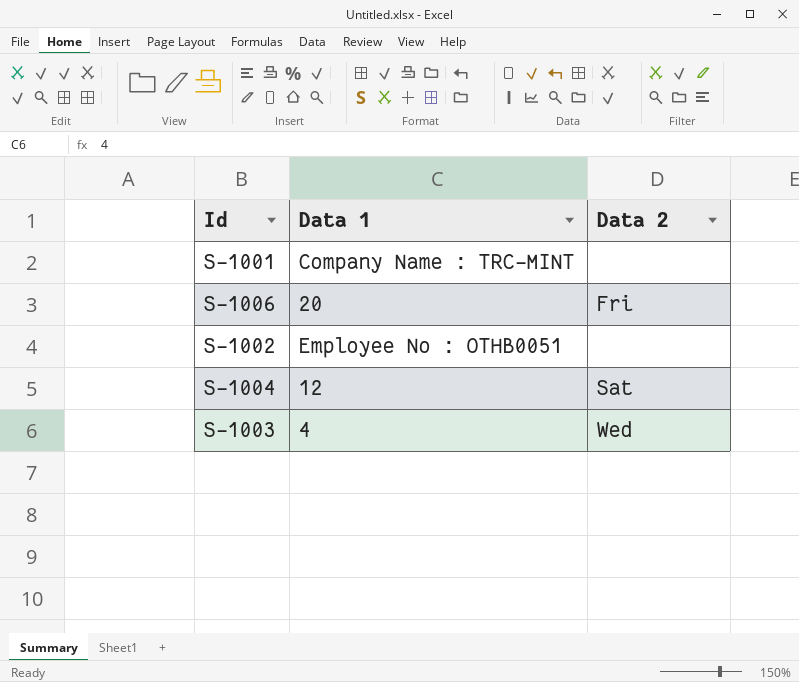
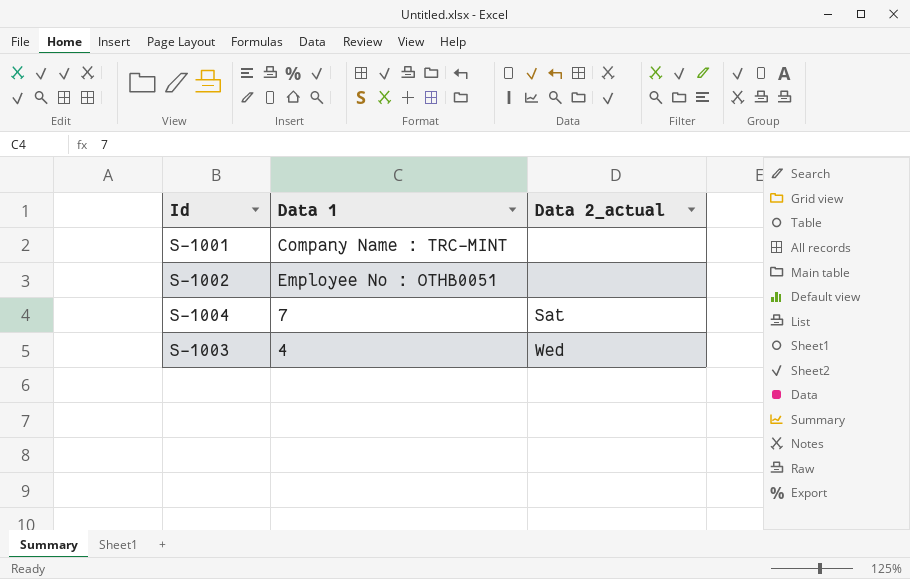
column name: Data 2 -> Data 2_actual
row S-1006: 20 | Fri -> none
S-1004 | Data 1: 12 -> 7

